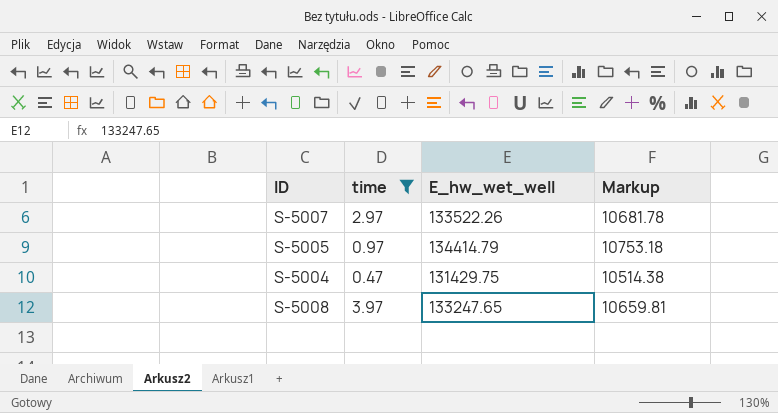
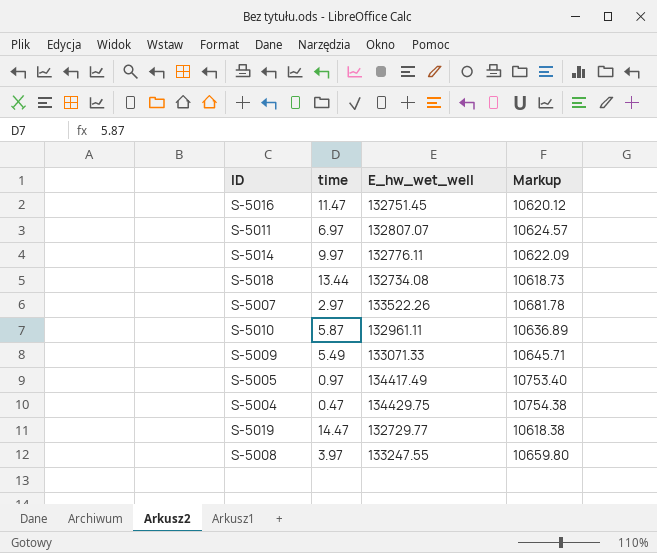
filter: time <= 3.97 -> none
S-5005 | E_hw_wet_well: 134414.79 -> 134417.49
S-5005 | Markup: 10753.18 -> 10753.40
S-5004 | E_hw_wet_well: 131429.75 -> 134429.75
S-5004 | Markup: 10514.38 -> 10754.38
S-5008 | E_hw_wet_well: 133247.65 -> 133247.55
S-5008 | Markup: 10659.81 -> 10659.80

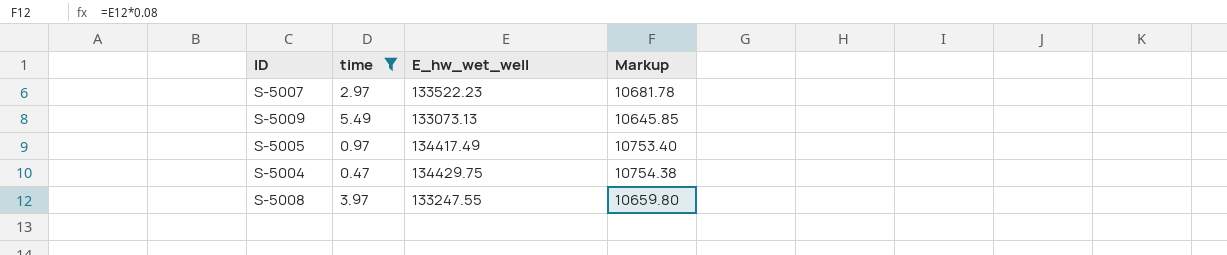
filter: none -> time <= 5.49
S-5007 | E_hw_wet_well: 133522.26 -> 133522.23
S-5009 | E_hw_wet_well: 133071.33 -> 133073.13
S-5009 | Markup: 10645.71 -> 10645.85

